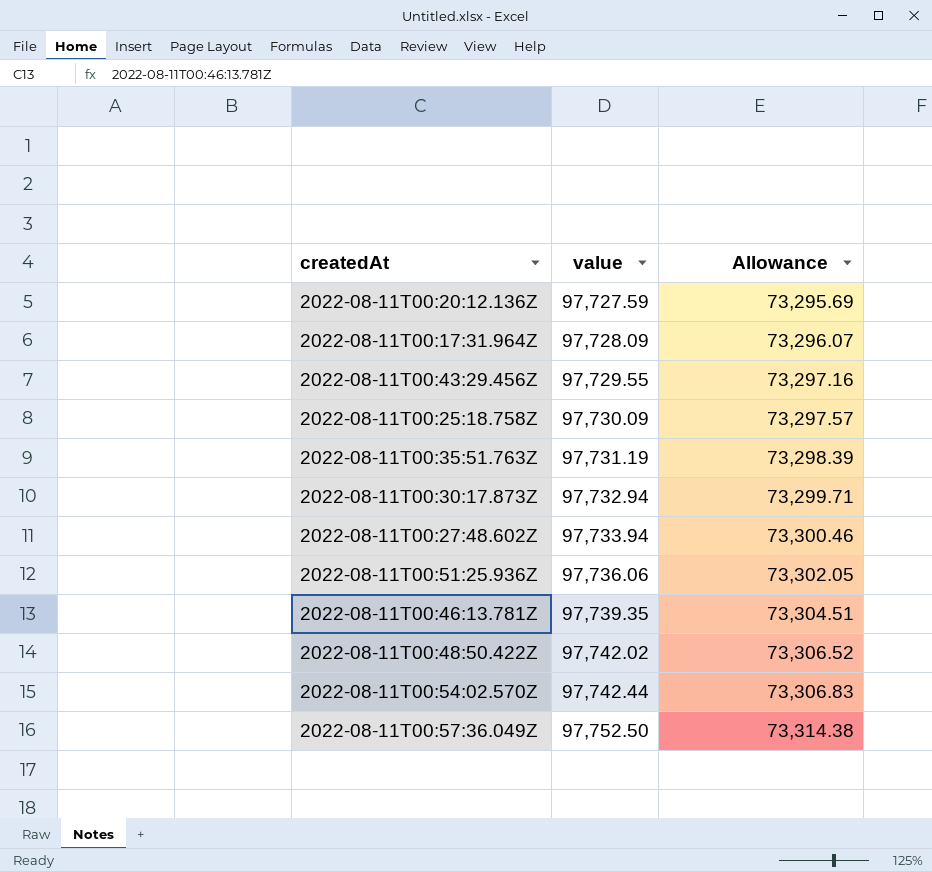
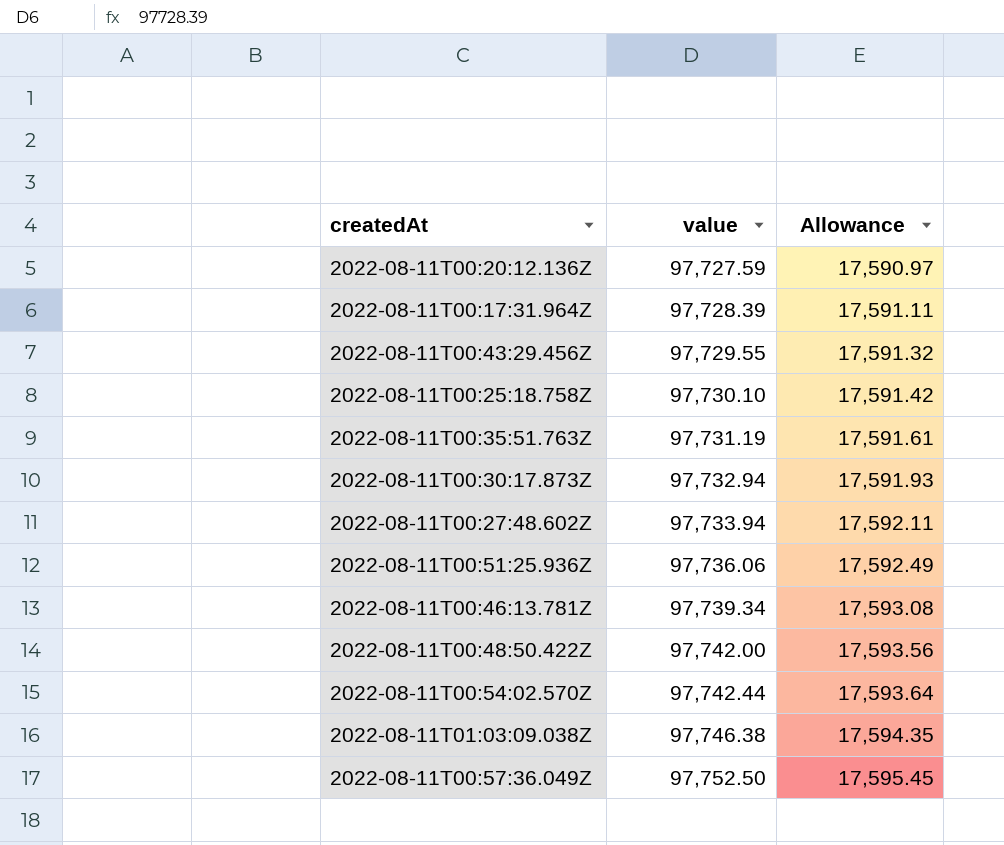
column Allowance | formula: [value] * 0.75 -> [value] * 0.18
2022-08-11T00:17:31.964Z | value: 97,728.09 -> 97,728.39
2022-08-11T00:25:18.758Z | value: 97,730.09 -> 97,730.10
2022-08-11T00:46:13.781Z | value: 97,739.35 -> 97,739.34
2022-08-11T00:48:50.422Z | value: 97,742.02 -> 97,742.00
row 2022-08-11T01:03:09.038Z: none -> 97,746.38 | 17,594.35

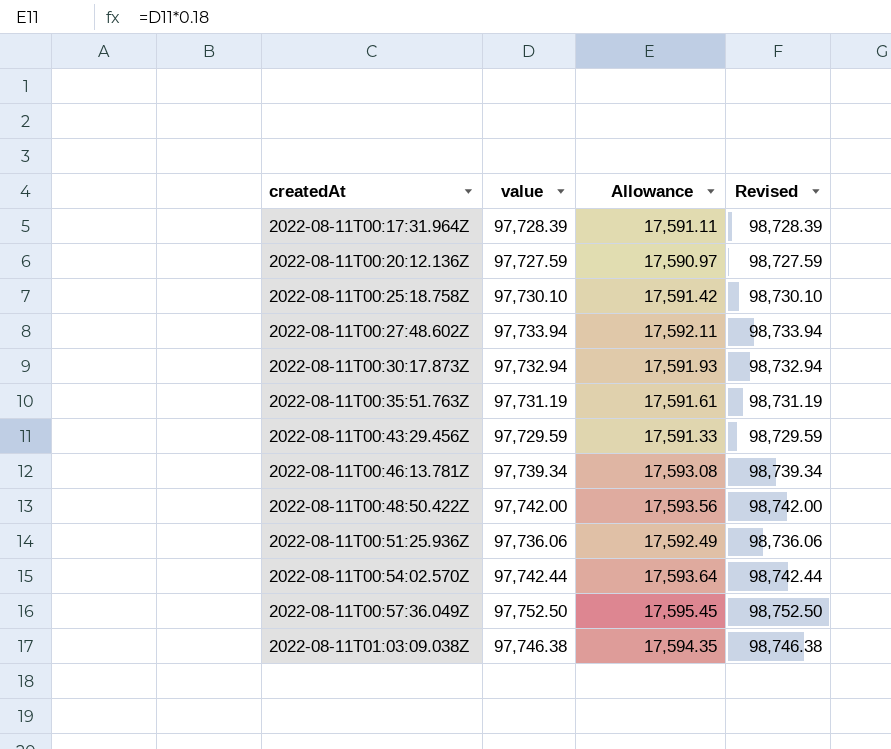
row order: value ascending -> createdAt ascending
column Revised | formula: none -> [value] + 1000
2022-08-11T00:43:29.456Z | value: 97,729.55 -> 97,729.59
2022-08-11T00:43:29.456Z | Allowance: 17,591.32 -> 17,591.33

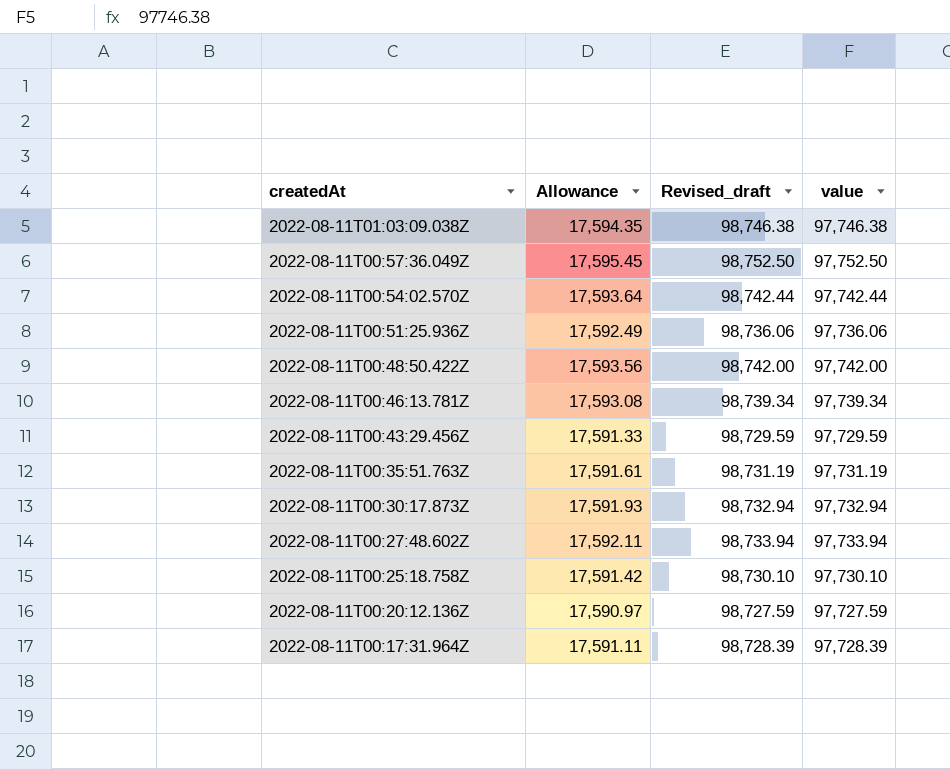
row order: createdAt ascending -> createdAt descending
column name: Revised -> Revised_draft
column value | position: 2 -> 4

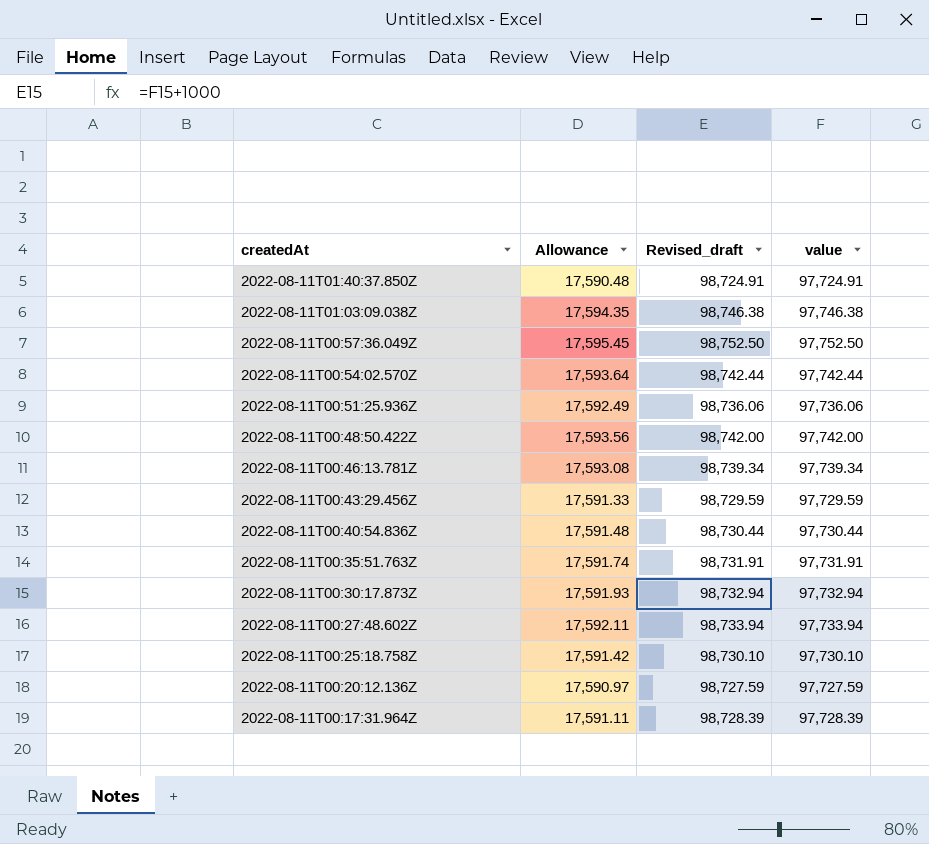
row 2022-08-11T01:40:37.850Z: none -> 17,590.48 | 98,724.91 | 97,724.91
row 2022-08-11T00:40:54.836Z: none -> 17,591.48 | 98,730.44 | 97,730.44
2022-08-11T00:35:51.763Z | Allowance: 17,591.61 -> 17,591.74
2022-08-11T00:35:51.763Z | Revised_draft: 98,731.19 -> 98,731.91
2022-08-11T00:35:51.763Z | value: 97,731.19 -> 97,731.91

